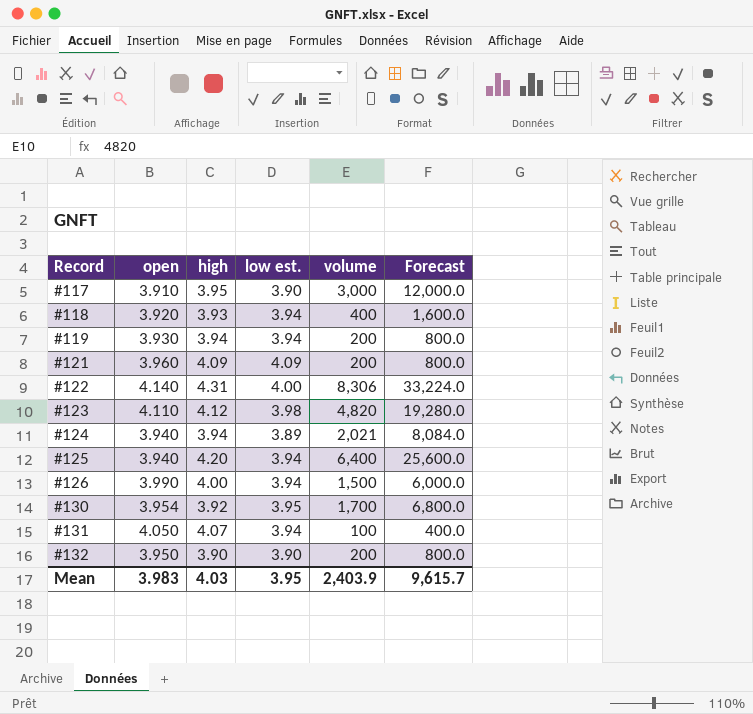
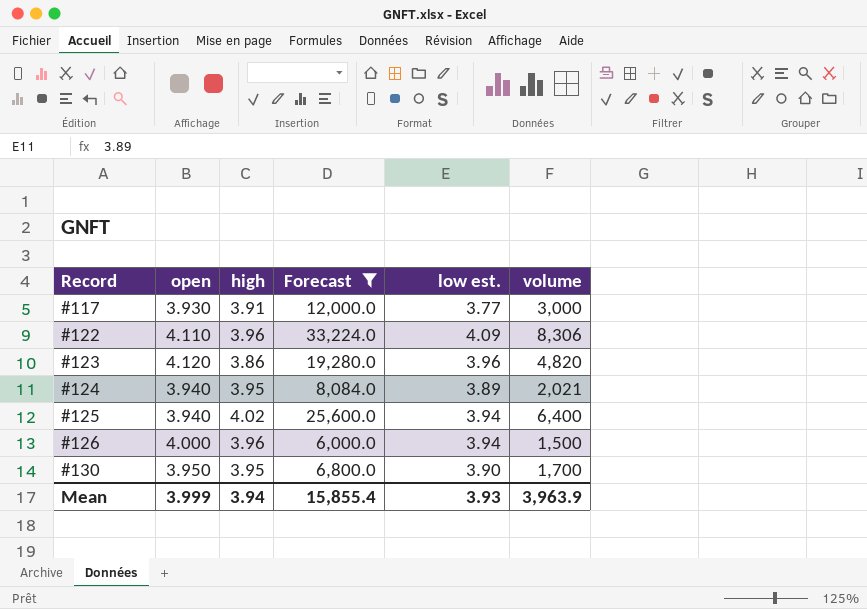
filter: none -> Forecast >= 6,000.0
column Forecast | position: 6 -> 4
#117 | open: 3.910 -> 3.930
#117 | high: 3.95 -> 3.91
#117 | low est.: 3.90 -> 3.77
#122 | open: 4.140 -> 4.110
#122 | high: 4.31 -> 3.96
#122 | low est.: 4.00 -> 4.09
#123 | open: 4.110 -> 4.120
#123 | high: 4.12 -> 3.86
#123 | low est.: 3.98 -> 3.96
#124 | high: 3.94 -> 3.95
#125 | high: 4.20 -> 4.02
#126 | open: 3.990 -> 4.000
#126 | high: 4.00 -> 3.96
#130 | open: 3.954 -> 3.950
#130 | high: 3.92 -> 3.95
#130 | low est.: 3.95 -> 3.90
Mean | open: 3.983 -> 3.999
Mean | high: 4.03 -> 3.94
Mean | Forecast: 9,615.7 -> 15,855.4
Mean | low est.: 3.95 -> 3.93
Mean | volume: 2,403.9 -> 3,963.9

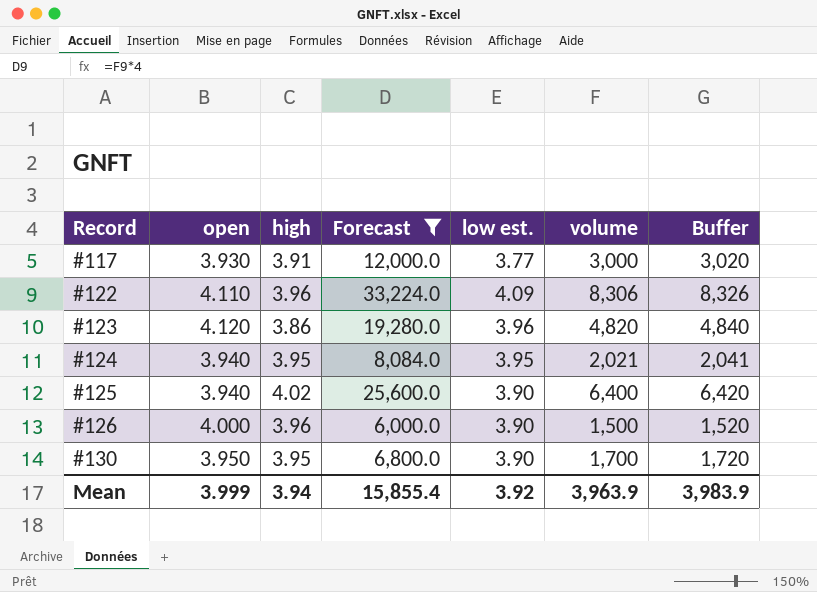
column Buffer | formula: none -> [volume] + 20
#124 | low est.: 3.89 -> 3.95
#125 | low est.: 3.94 -> 3.90
#126 | low est.: 3.94 -> 3.90
Mean | low est.: 3.93 -> 3.92

